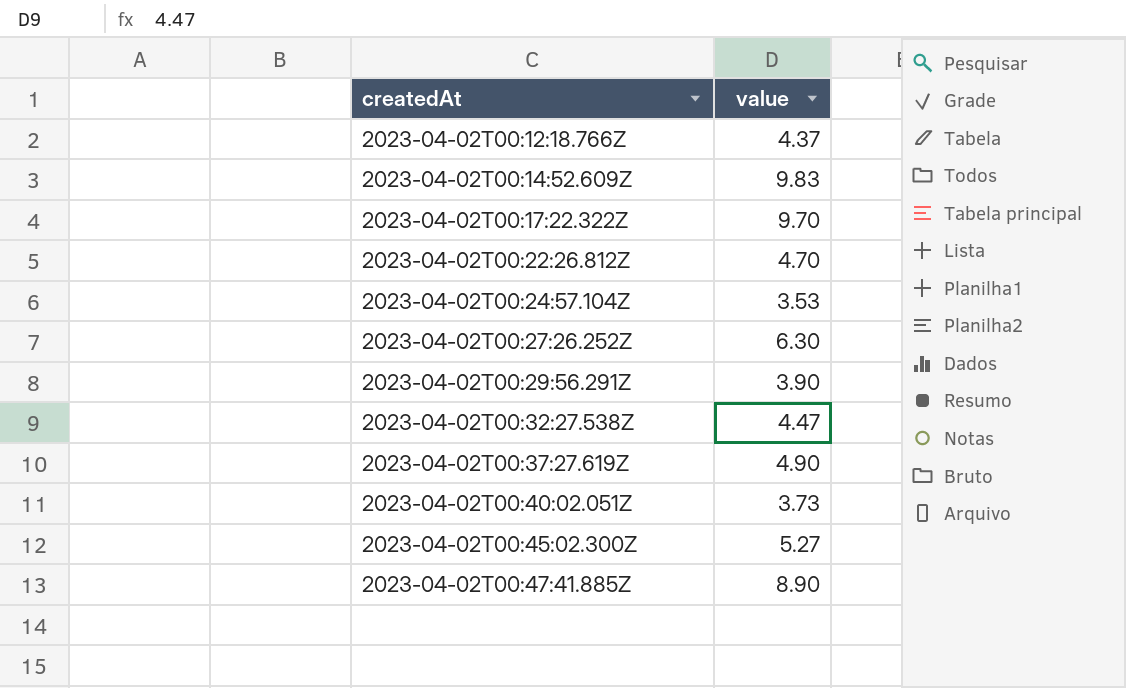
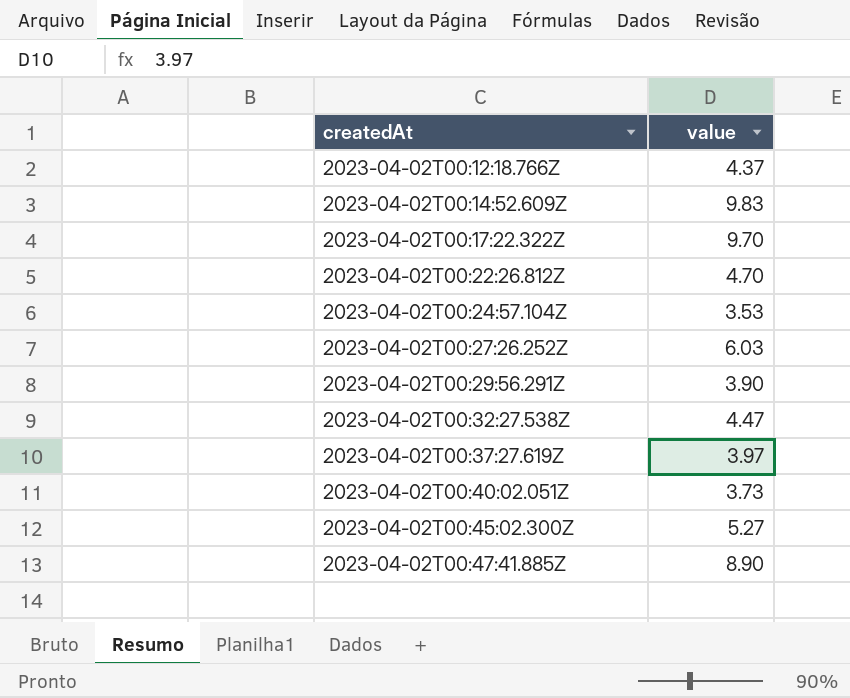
2023-04-02T00:27:26.252Z | value: 6.30 -> 6.03
2023-04-02T00:37:27.619Z | value: 4.90 -> 3.97

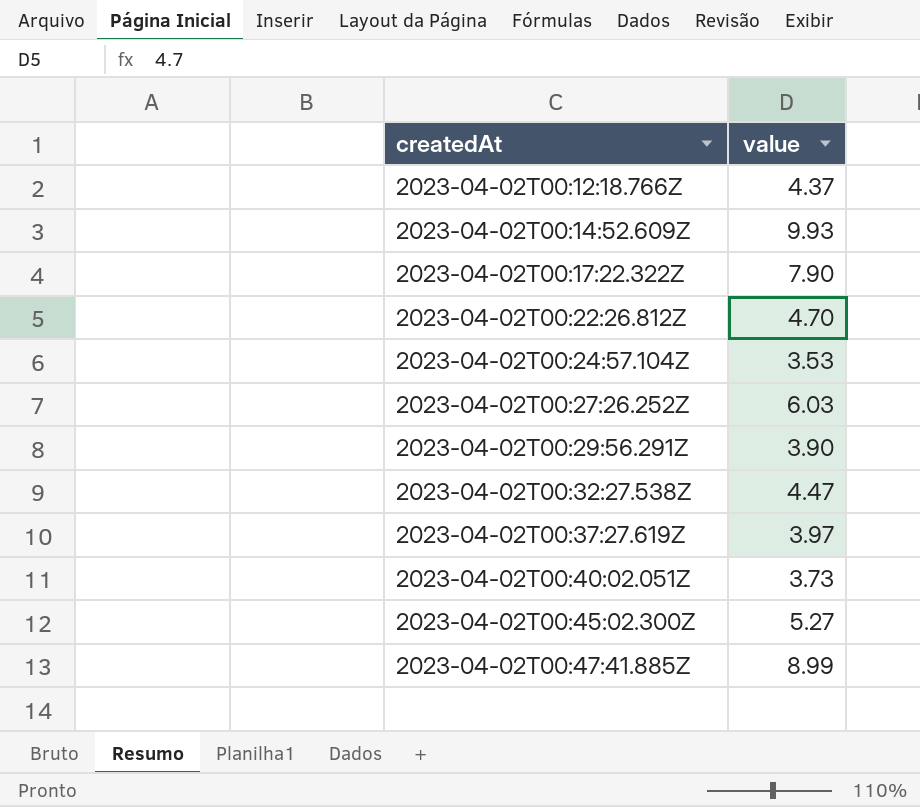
2023-04-02T00:14:52.609Z | value: 9.83 -> 9.93
2023-04-02T00:17:22.322Z | value: 9.70 -> 7.90
2023-04-02T00:47:41.885Z | value: 8.90 -> 8.99

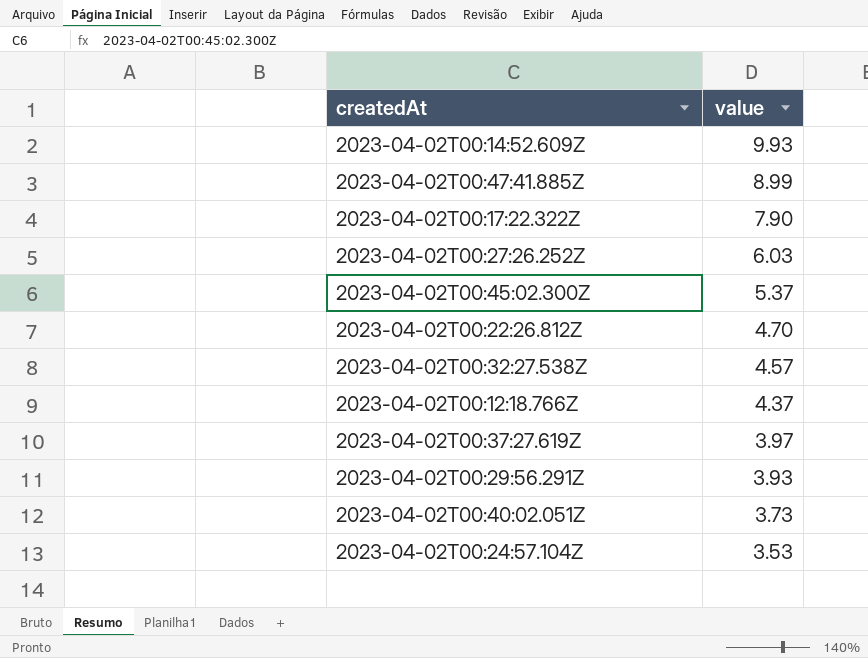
row order: createdAt ascending -> value descending
2023-04-02T00:45:02.300Z | value: 5.27 -> 5.37
2023-04-02T00:32:27.538Z | value: 4.47 -> 4.57
2023-04-02T00:29:56.291Z | value: 3.90 -> 3.93

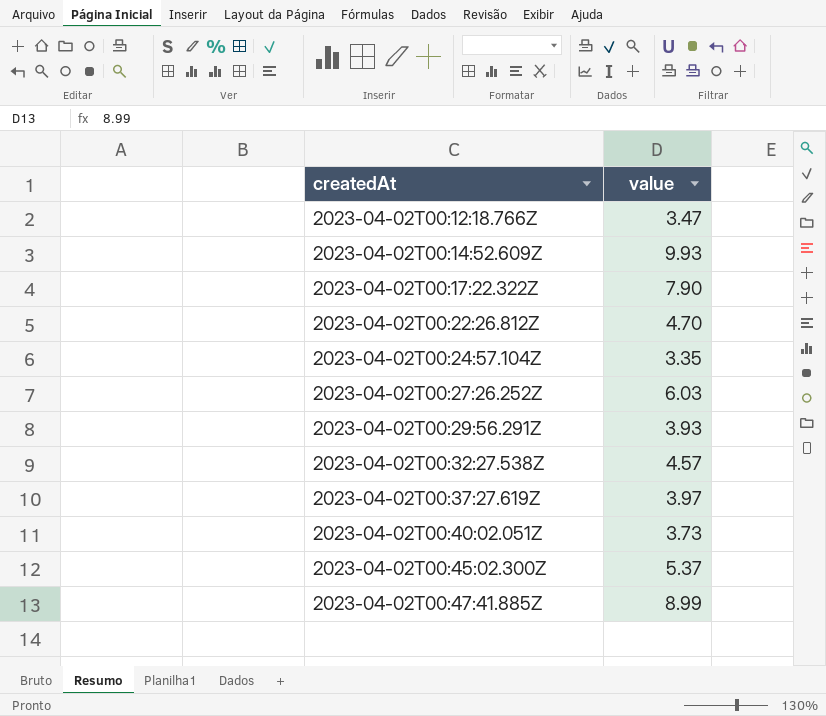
row order: value descending -> createdAt ascending
2023-04-02T00:12:18.766Z | value: 4.37 -> 3.47
2023-04-02T00:24:57.104Z | value: 3.53 -> 3.35

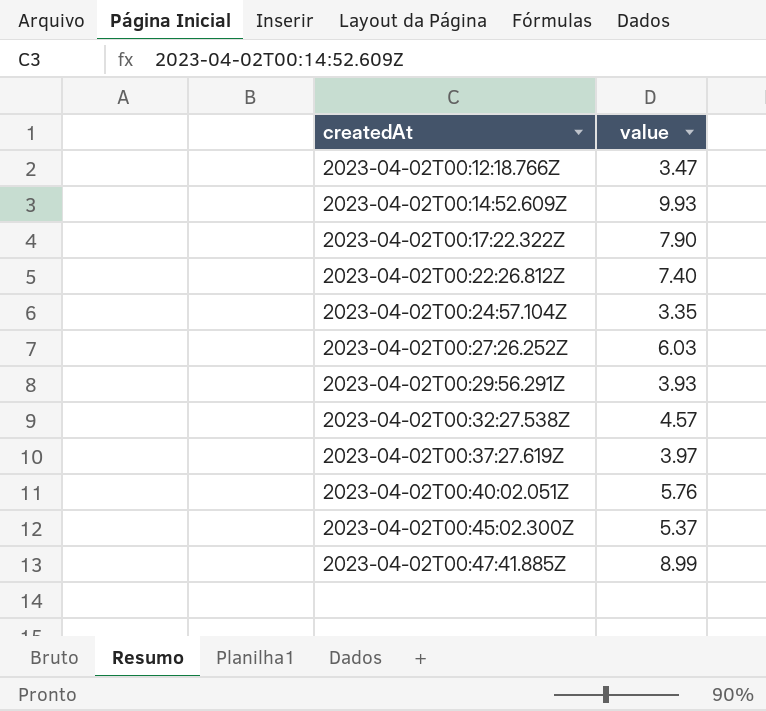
2023-04-02T00:22:26.812Z | value: 4.70 -> 7.40
2023-04-02T00:40:02.051Z | value: 3.73 -> 5.76

